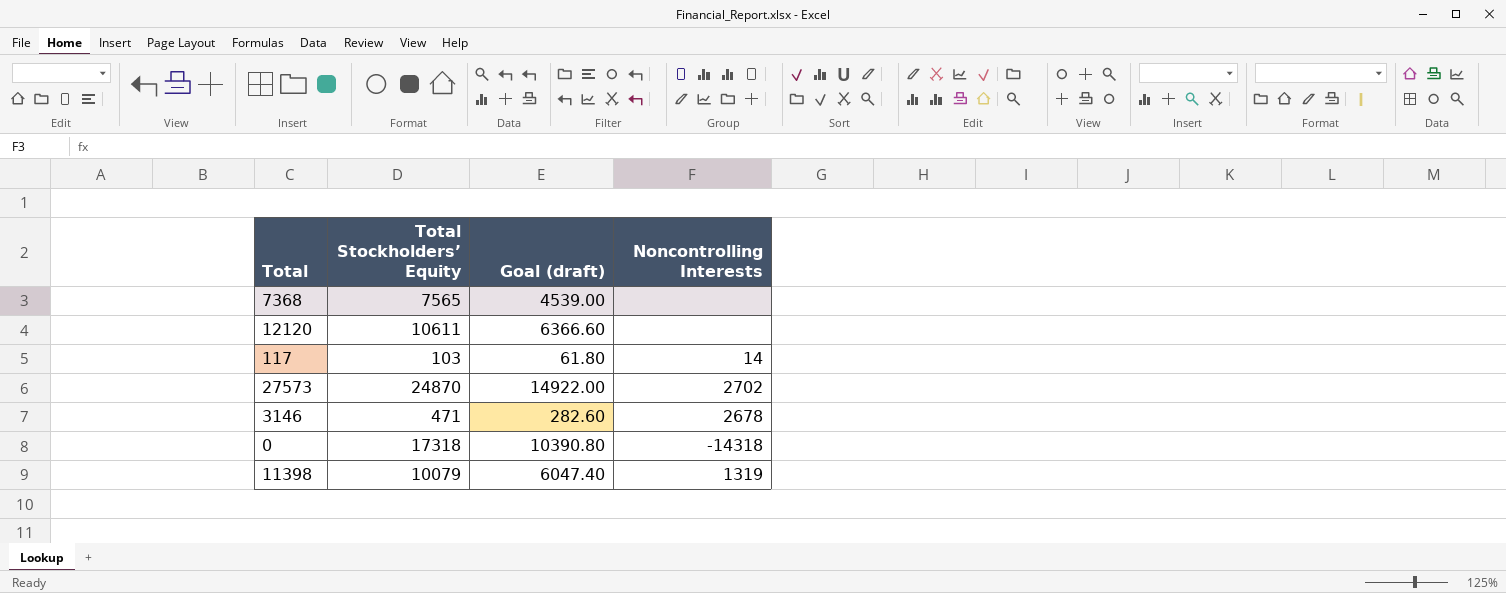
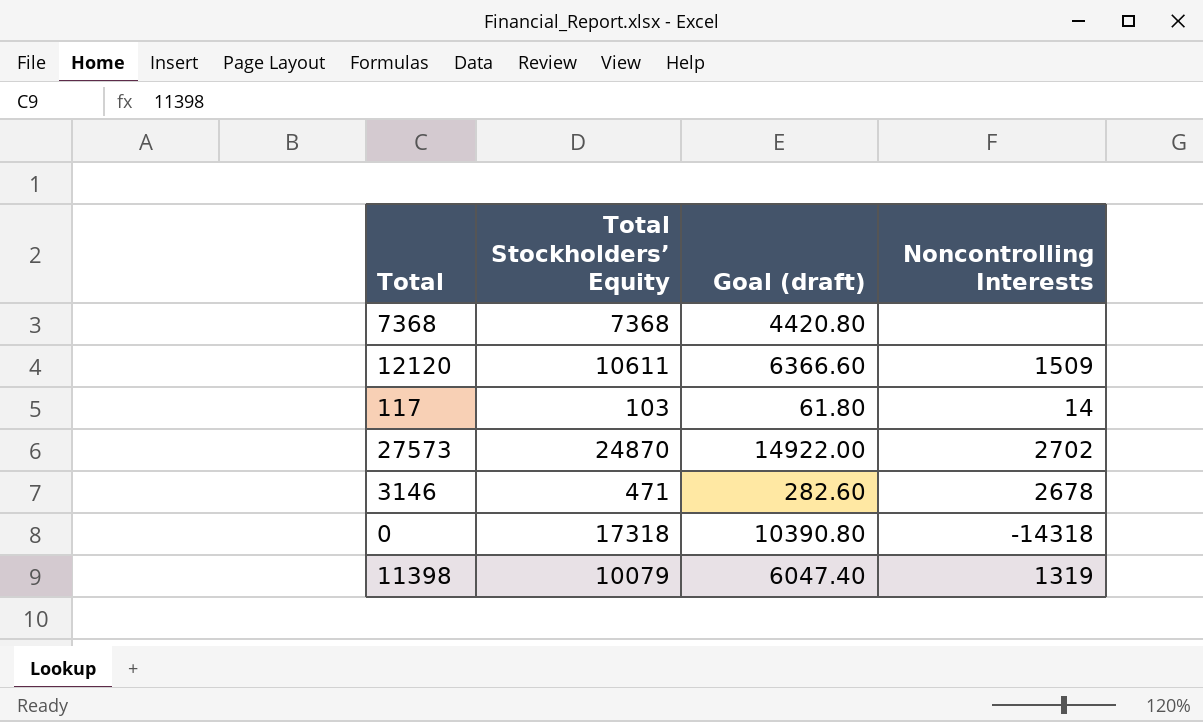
7368 | Total Stockholders’ Equity: 7565 -> 7368
7368 | Goal (draft): 4539.00 -> 4420.80
12120 | Noncontrolling Interests: none -> 1509

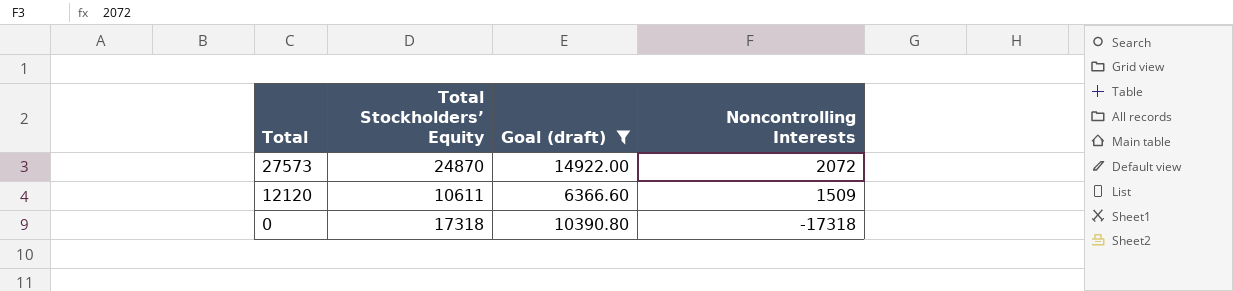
filter: none -> Goal (draft) >= 6366.60
row order: none -> Total descending
27573 | Noncontrolling Interests: 2702 -> 2072
0 | Noncontrolling Interests: -14318 -> -17318

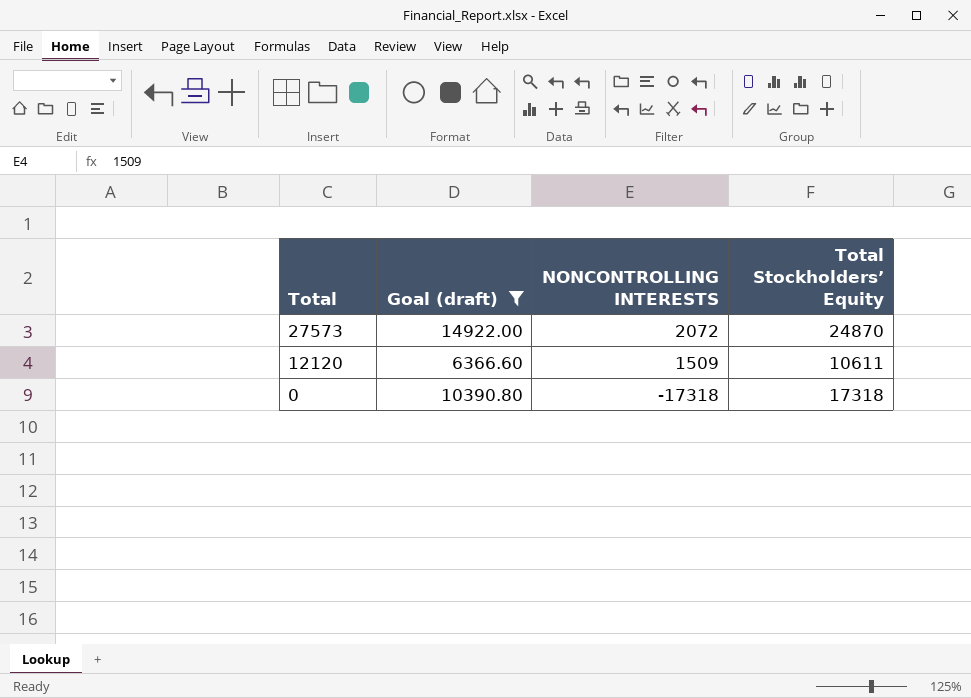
column name: Noncontrolling Interests -> NONCONTROLLING INTERESTS
column Total Stockholders’ Equity | position: 2 -> 4

